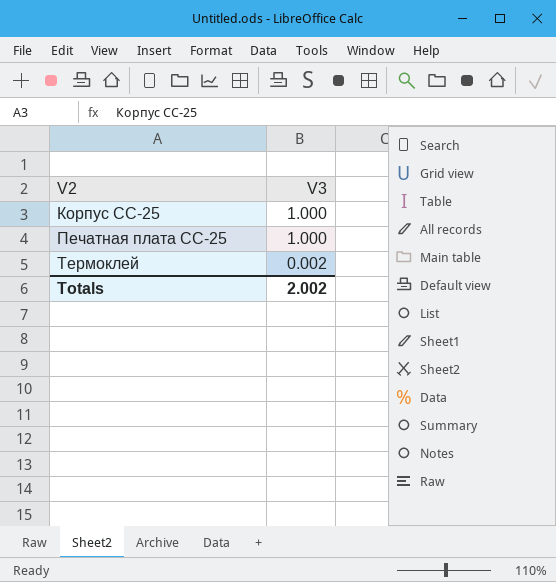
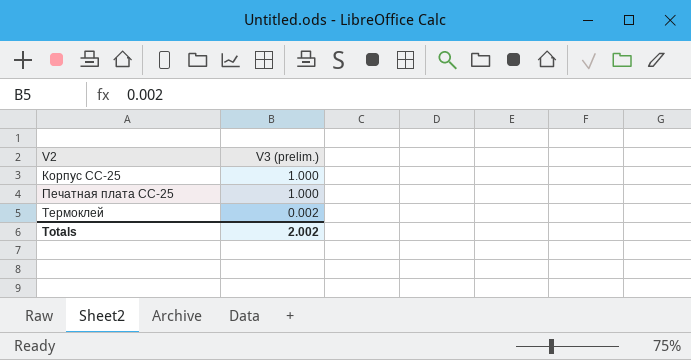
column name: V3 -> V3 (prelim.)

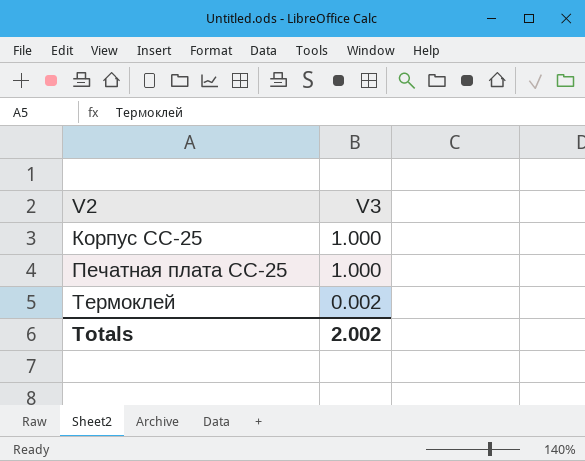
column name: V3 (prelim.) -> V3

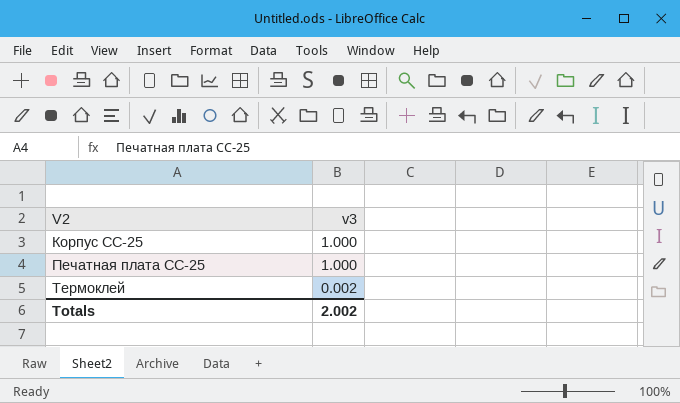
column name: V3 -> v3

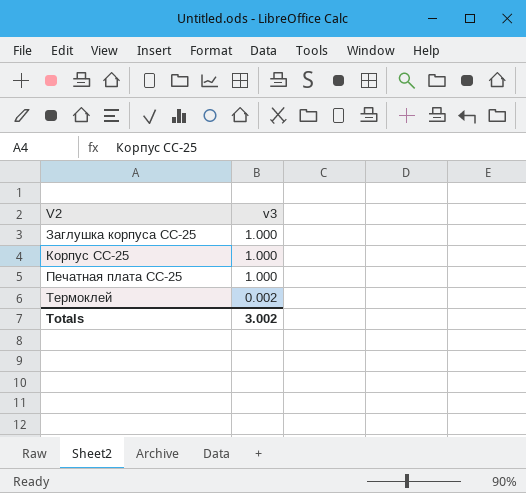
row Заглушка корпуса СС-25: none -> 1.000
Totals | v3: 2.002 -> 3.002

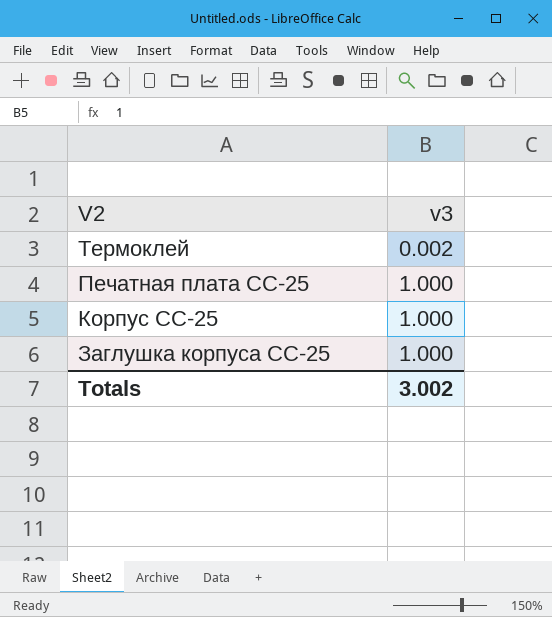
row order: V2 ascending -> V2 descending

